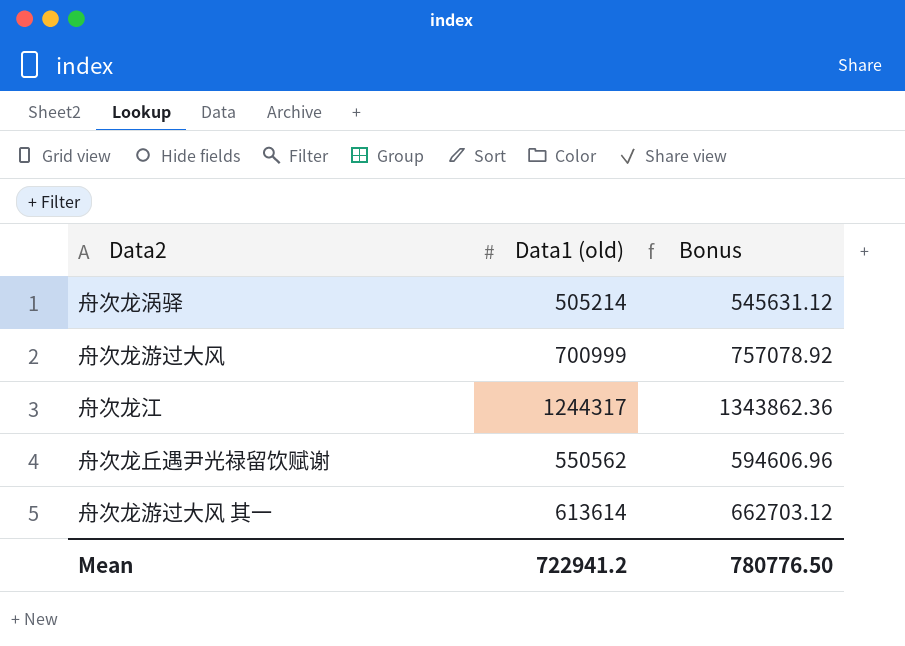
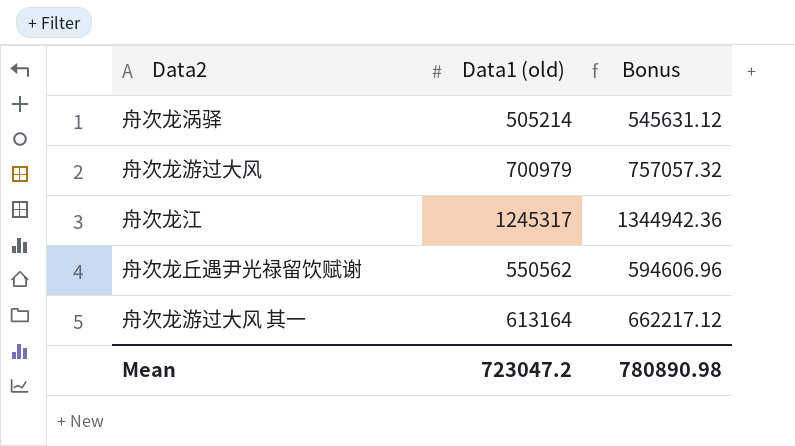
舟次龙游过大风 | Data1 (old): 700999 -> 700979
舟次龙游过大风 | Bonus: 757078.92 -> 757057.32
舟次龙江 | Data1 (old): 1244317 -> 1245317
舟次龙江 | Bonus: 1343862.36 -> 1344942.36
舟次龙游过大风 其一 | Data1 (old): 613614 -> 613164
舟次龙游过大风 其一 | Bonus: 662703.12 -> 662217.12
Mean | Data1 (old): 722941.2 -> 723047.2
Mean | Bonus: 780776.50 -> 780890.98

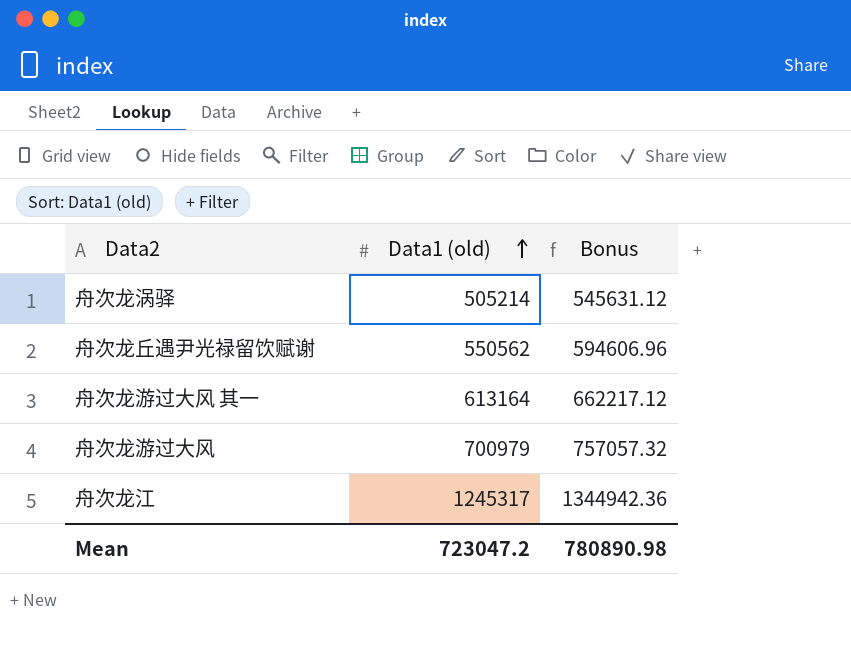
row order: none -> Data1 (old) ascending

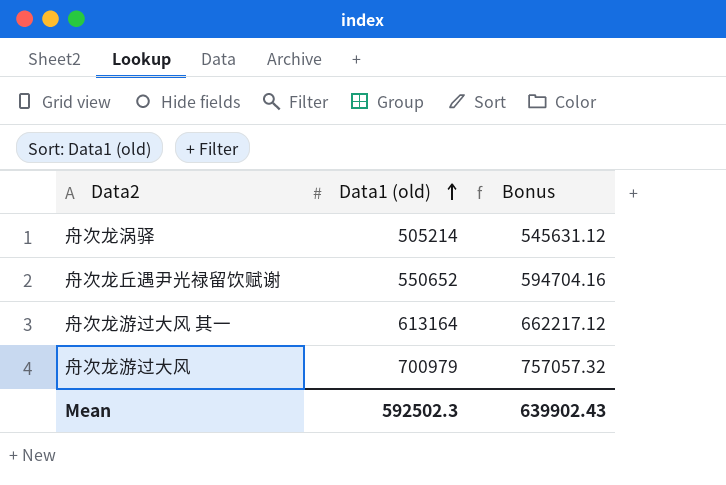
row 舟次龙江: 1245317 | 1344942.36 -> none
舟次龙丘遇尹光禄留饮赋谢 | Data1 (old): 550562 -> 550652
舟次龙丘遇尹光禄留饮赋谢 | Bonus: 594606.96 -> 594704.16
Mean | Data1 (old): 723047.2 -> 592502.3
Mean | Bonus: 780890.98 -> 639902.43

